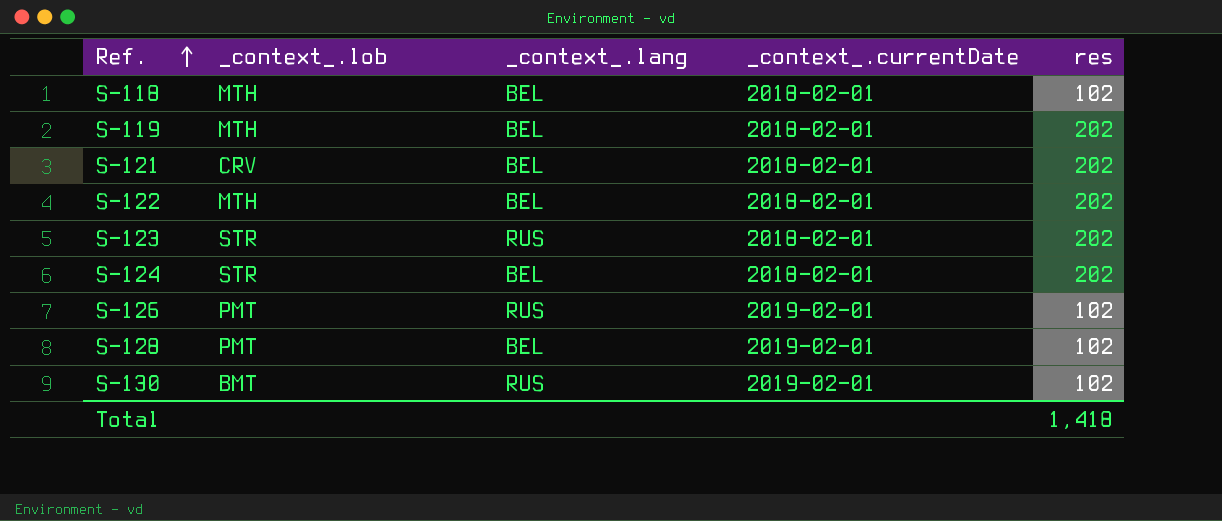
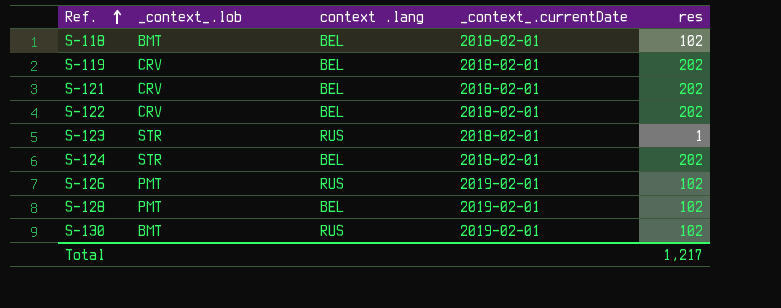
column name: _context_.lang -> context .lang
S-118 | _context_.lob: MTH -> BMT
S-119 | _context_.lob: MTH -> CRV
S-122 | _context_.lob: MTH -> CRV
S-123 | res: 202 -> 1
Total | res: 1,418 -> 1,217

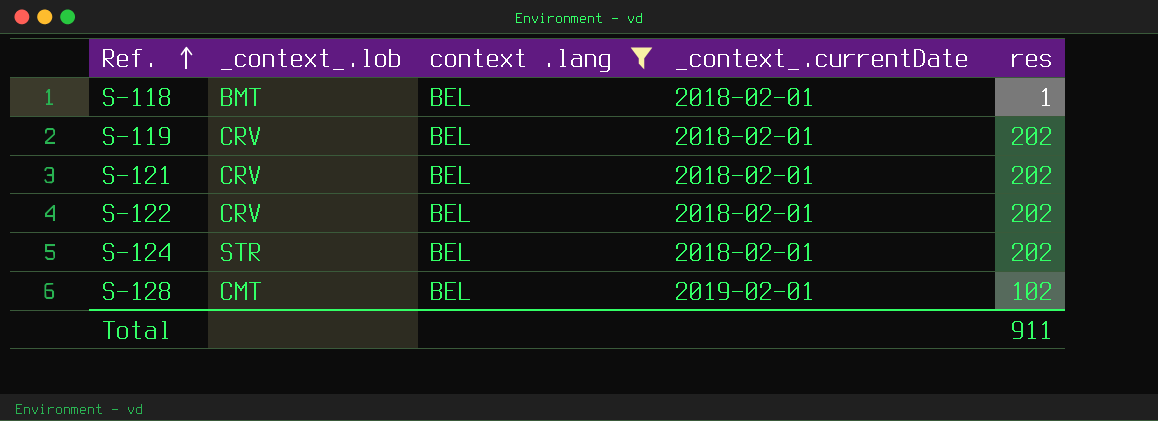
filter: none -> context .lang = BEL
S-118 | res: 102 -> 1
S-128 | _context_.lob: PMT -> CMT
Total | res: 1,217 -> 911

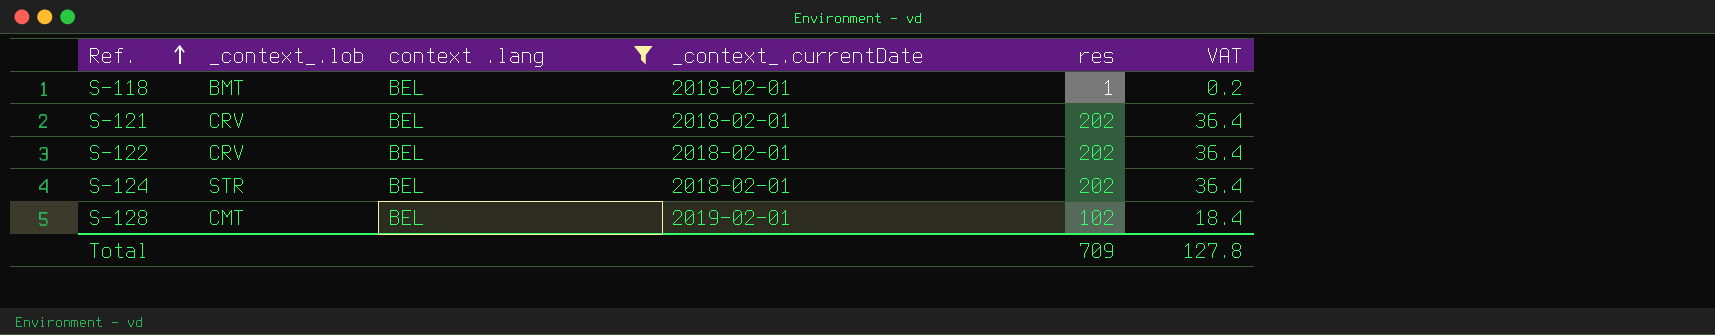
column VAT | formula: none -> [res] * 0.18
row S-119: CRV | BEL | 2018-02-01 | 202 -> none
Total | res: 911 -> 709

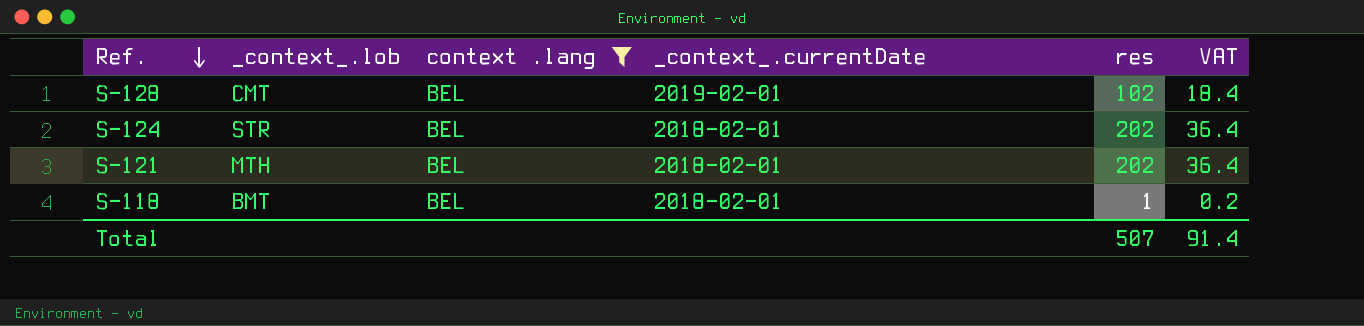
row order: Ref. ascending -> Ref. descending
row S-122: CRV | BEL | 2018-02-01 | 202 | 36.4 -> none
S-121 | _context_.lob: CRV -> MTH
Total | res: 709 -> 507
Total | VAT: 127.8 -> 91.4

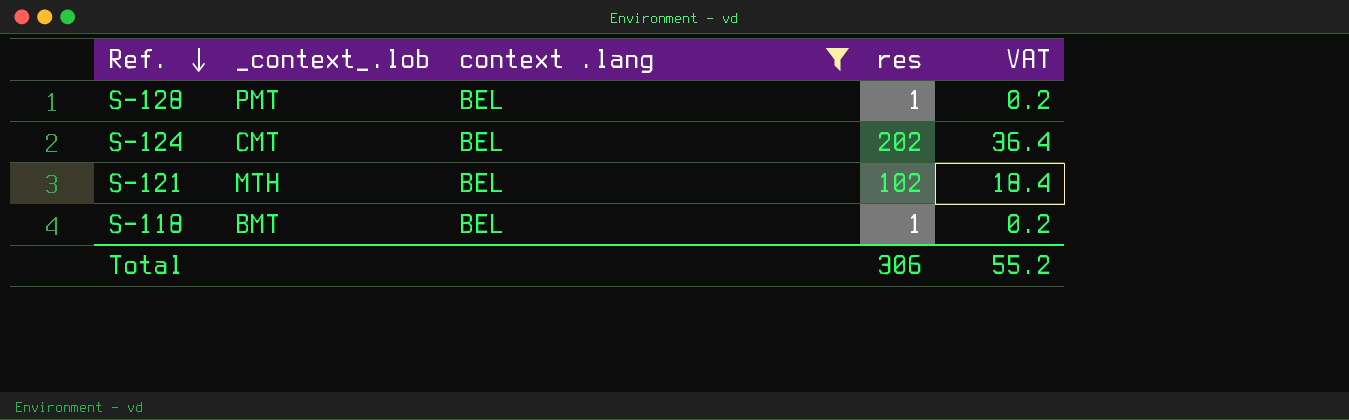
column _context_.currentDate | position: 4 -> none
S-128 | _context_.lob: CMT -> PMT
S-128 | res: 102 -> 1
S-128 | VAT: 18.4 -> 0.2
S-124 | _context_.lob: STR -> CMT
S-121 | res: 202 -> 102
S-121 | VAT: 36.4 -> 18.4
Total | res: 507 -> 306
Total | VAT: 91.4 -> 55.2

